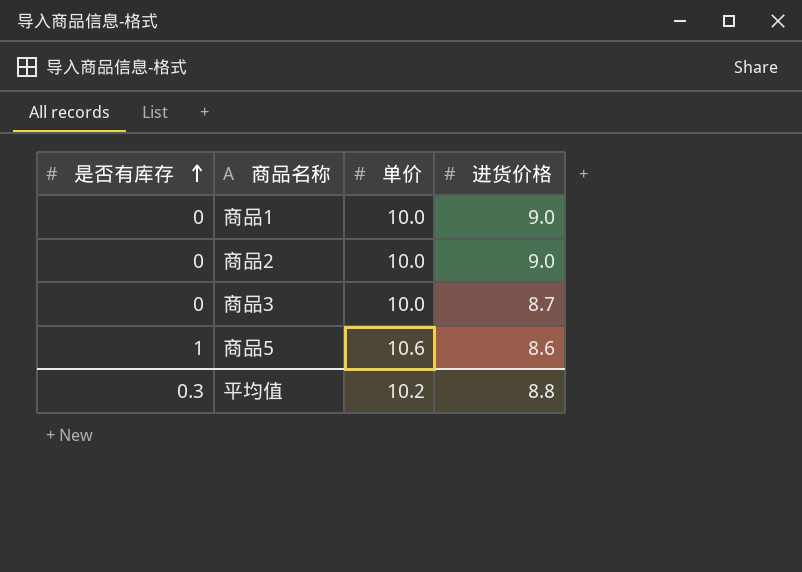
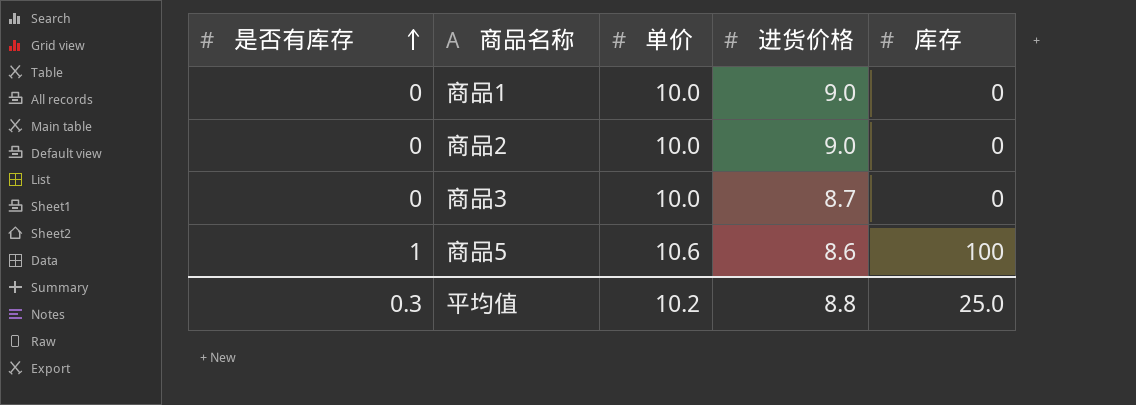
column 库存 | position: none -> 5

